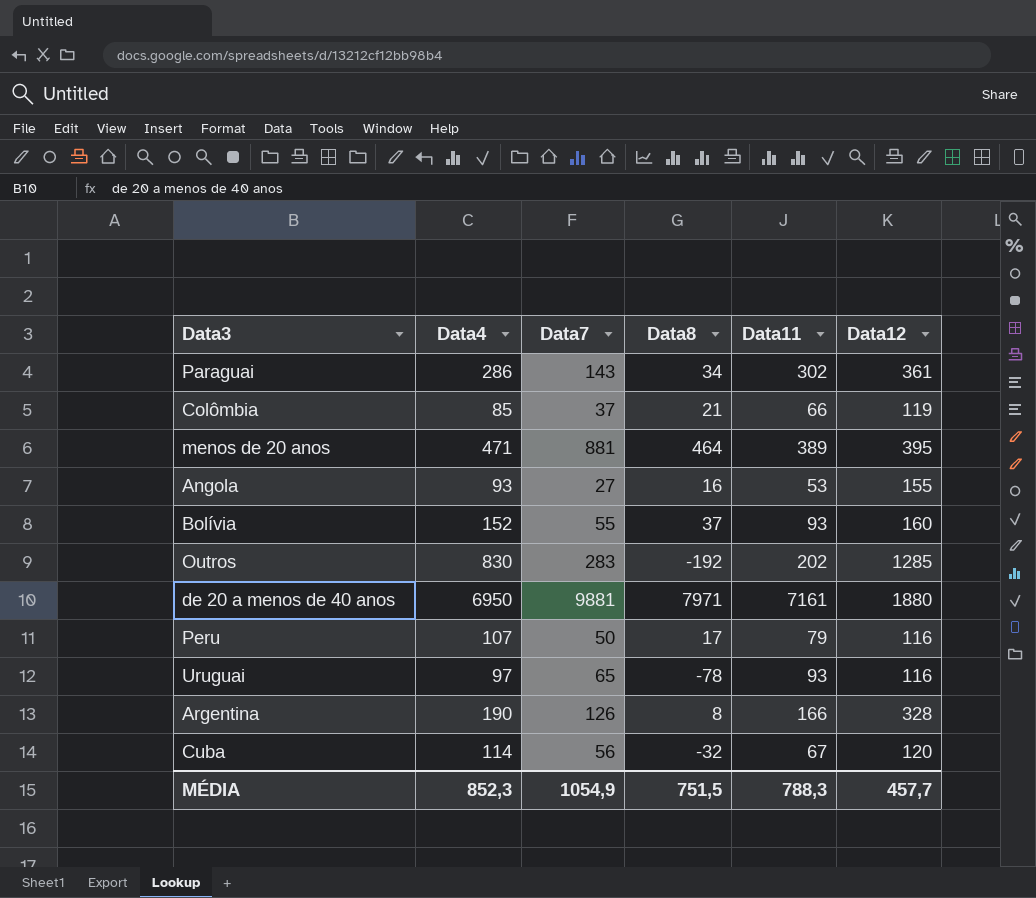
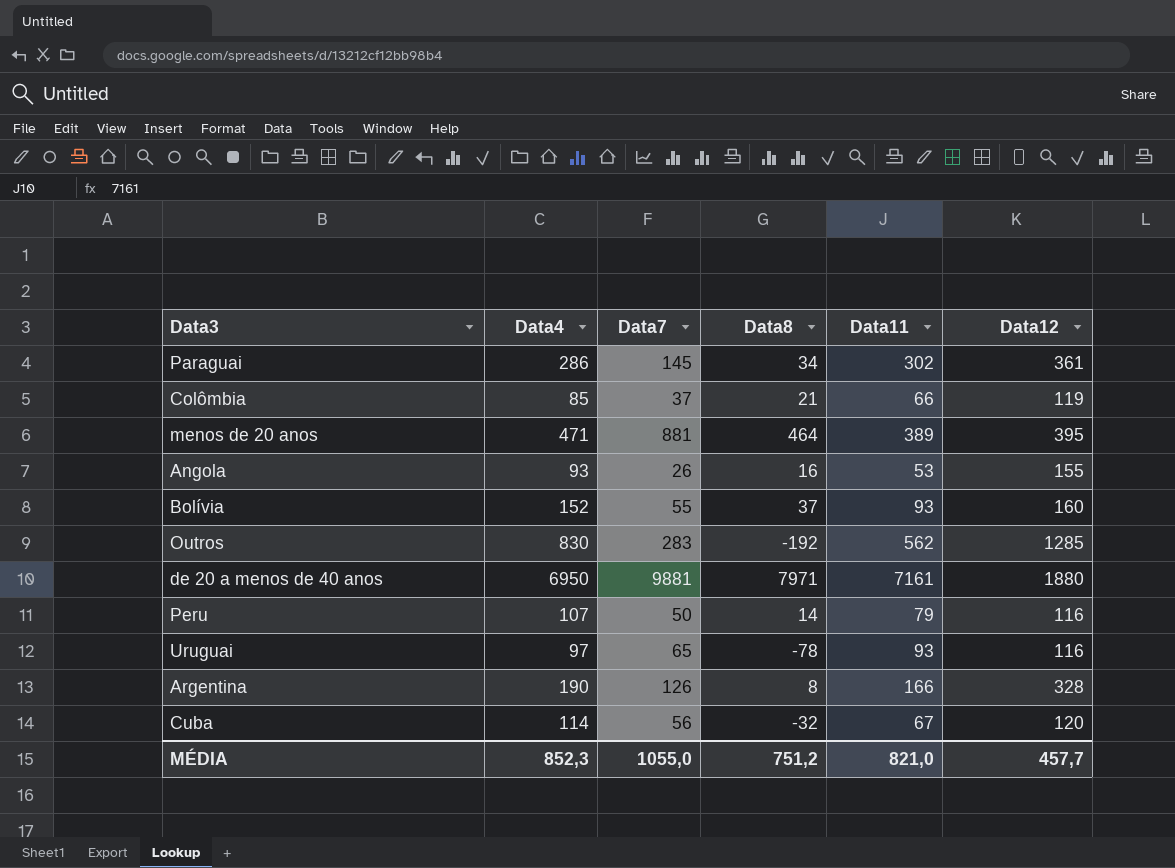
Paraguai | Data7: 143 -> 145
Angola | Data7: 27 -> 26
Outros | Data11: 202 -> 562
Peru | Data8: 17 -> 14
MÉDIA | Data7: 1054,9 -> 1055,0
MÉDIA | Data8: 751,5 -> 751,2
MÉDIA | Data11: 788,3 -> 821,0

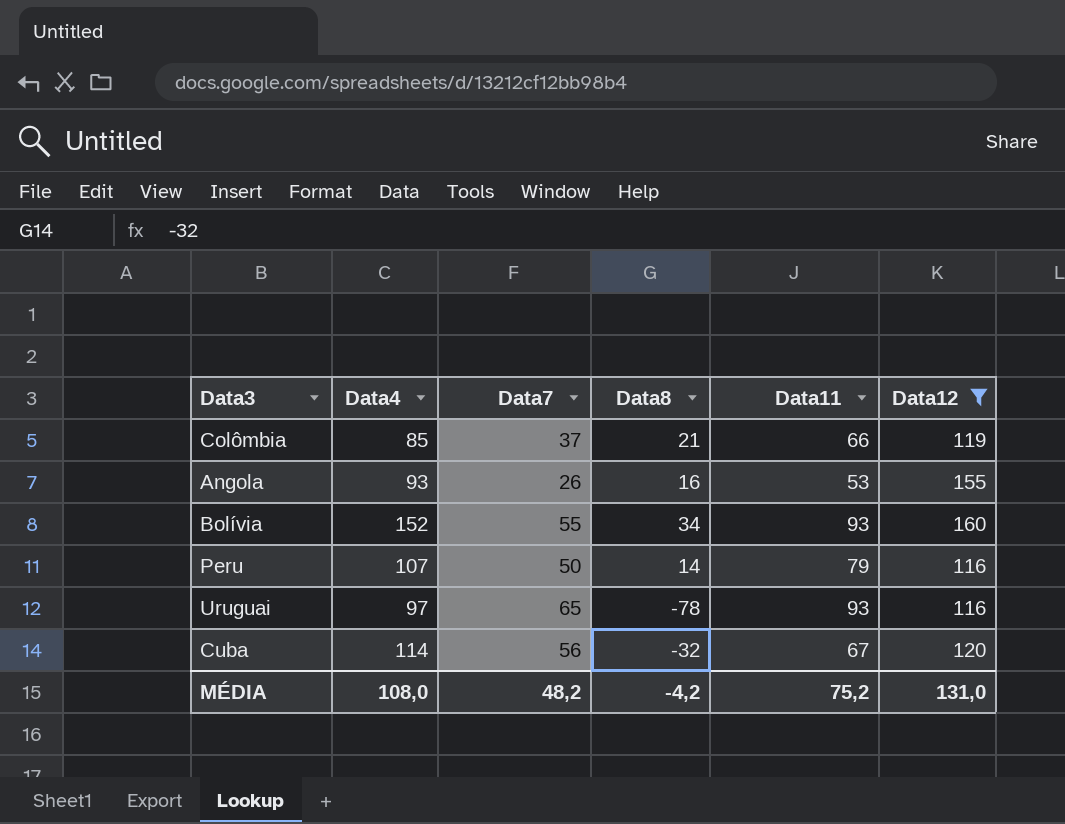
filter: none -> Data12 <= 160
Bolívia | Data8: 37 -> 34
MÉDIA | Data4: 852,3 -> 108,0
MÉDIA | Data7: 1055,0 -> 48,2
MÉDIA | Data8: 751,2 -> -4,2
MÉDIA | Data11: 821,0 -> 75,2
MÉDIA | Data12: 457,7 -> 131,0

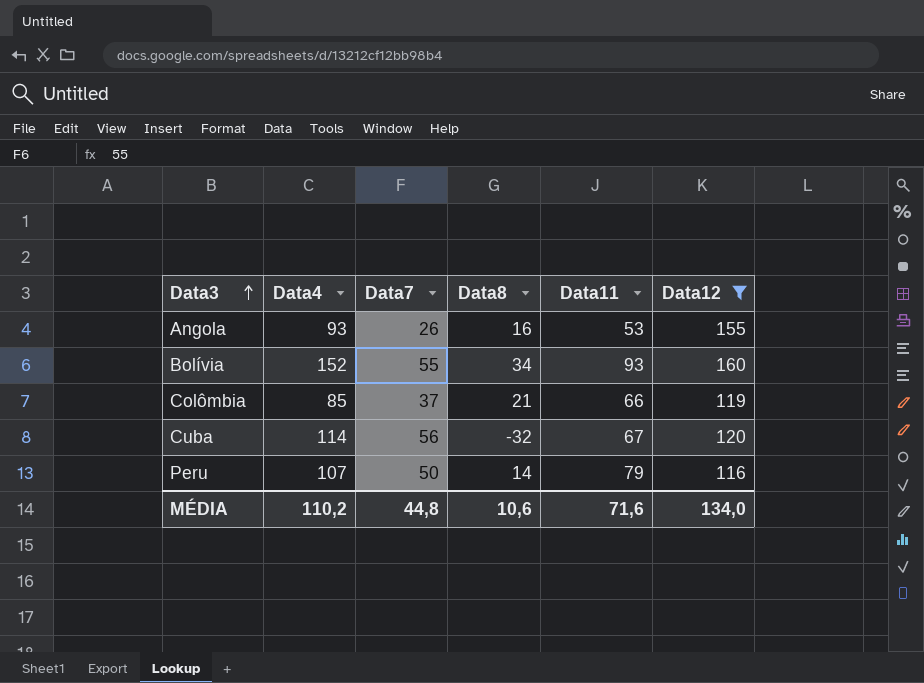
row order: none -> Data3 ascending
row Uruguai: 97 | 65 | -78 | 93 | 116 -> none
MÉDIA | Data4: 108,0 -> 110,2
MÉDIA | Data7: 48,2 -> 44,8
MÉDIA | Data8: -4,2 -> 10,6
MÉDIA | Data11: 75,2 -> 71,6
MÉDIA | Data12: 131,0 -> 134,0

